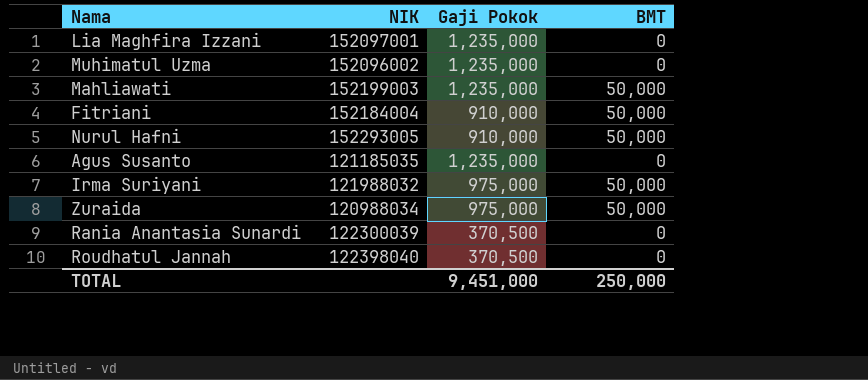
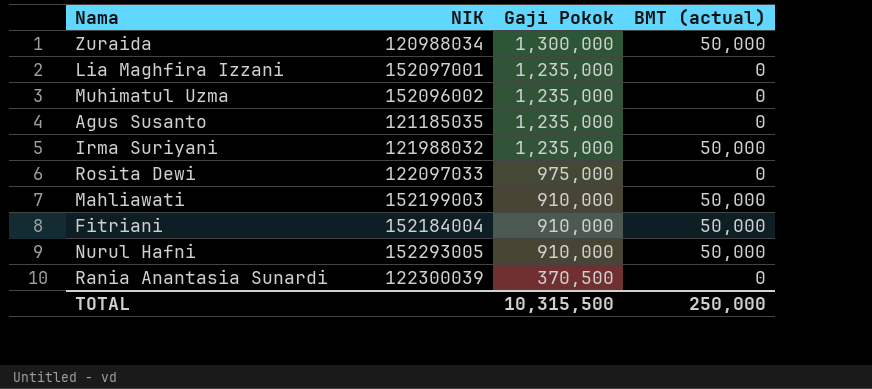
row order: none -> Gaji Pokok descending
column name: BMT -> BMT (actual)
row Roudhatul Jannah: 122398040 | 370,500 | 0 -> none
Zuraida | Gaji Pokok: 975,000 -> 1,300,000
Irma Suriyani | Gaji Pokok: 975,000 -> 1,235,000
row Rosita Dewi: none -> 122097033 | 975,000 | 0
Mahliawati | Gaji Pokok: 1,235,000 -> 910,000
TOTAL | Gaji Pokok: 9,451,000 -> 10,315,500

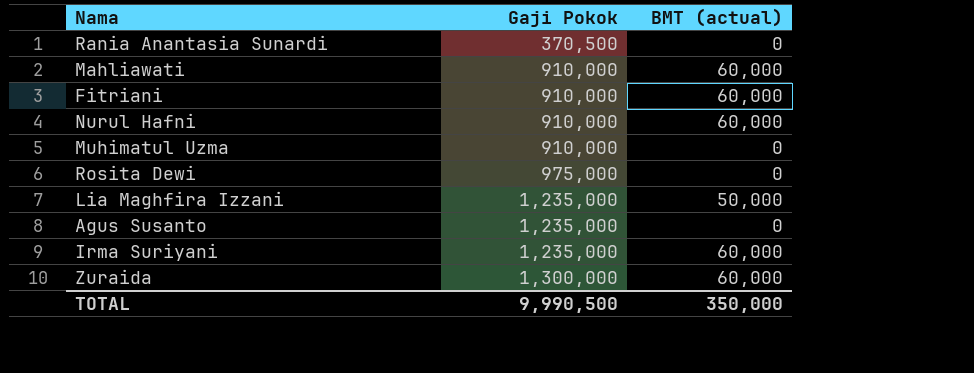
row order: Gaji Pokok descending -> Gaji Pokok ascending
column NIK | position: 2 -> none
Mahliawati | BMT (actual): 50,000 -> 60,000
Fitriani | BMT (actual): 50,000 -> 60,000
Nurul Hafni | BMT (actual): 50,000 -> 60,000
Muhimatul Uzma | Gaji Pokok: 1,235,000 -> 910,000
Lia Maghfira Izzani | BMT (actual): 0 -> 50,000
Irma Suriyani | BMT (actual): 50,000 -> 60,000
Zuraida | BMT (actual): 50,000 -> 60,000
TOTAL | Gaji Pokok: 10,315,500 -> 9,990,500
TOTAL | BMT (actual): 250,000 -> 350,000

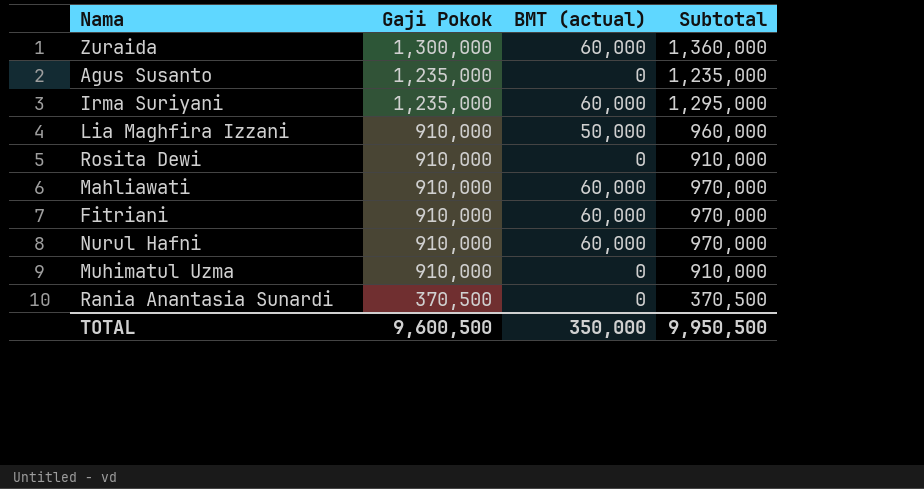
row order: Gaji Pokok ascending -> Gaji Pokok descending
column Subtotal | formula: none -> [Gaji Pokok] + [BMT (actual)]
Lia Maghfira Izzani | Gaji Pokok: 1,235,000 -> 910,000
Rosita Dewi | Gaji Pokok: 975,000 -> 910,000
TOTAL | Gaji Pokok: 9,990,500 -> 9,600,500

